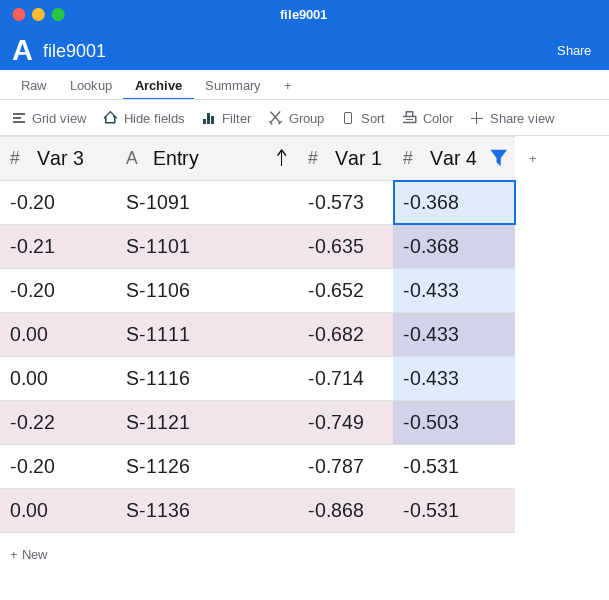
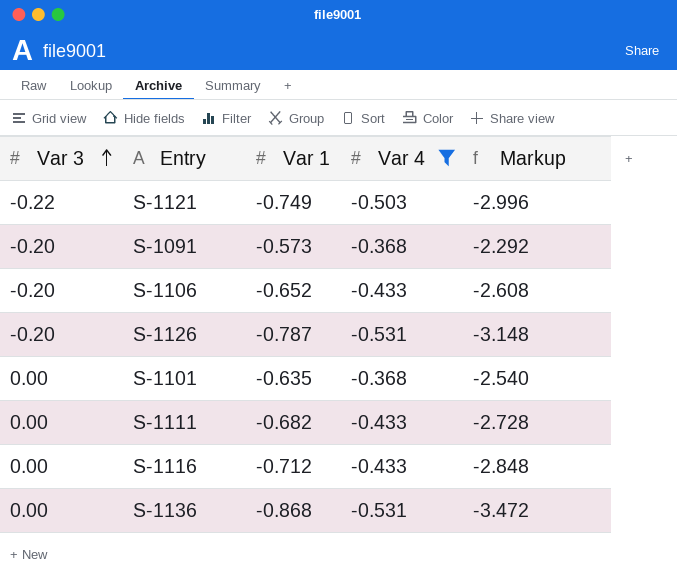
row order: Entry ascending -> Var 3 ascending
column Markup | formula: none -> [Var 1] * 4
S-1101 | Var 3: -0.21 -> 0.00
S-1116 | Var 1: -0.714 -> -0.712

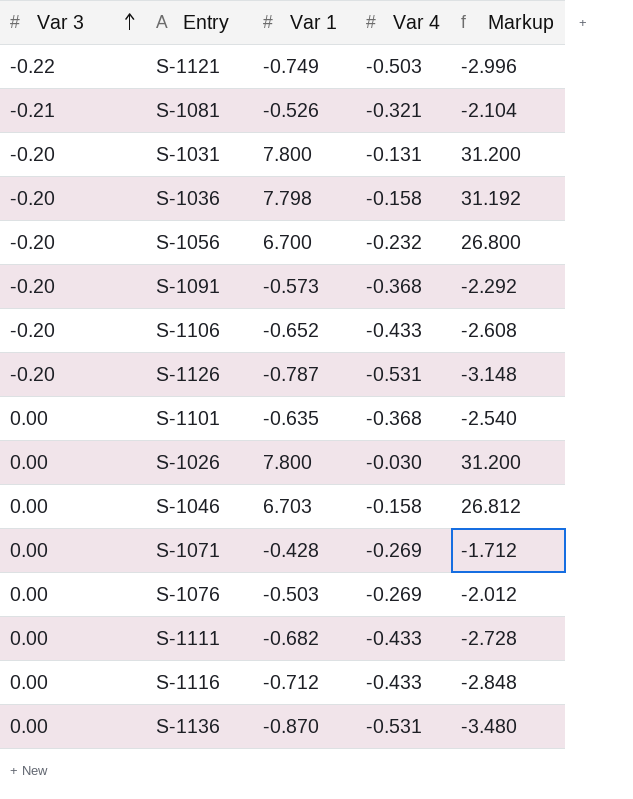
filter: Var 4 <= -0.368 -> none
S-1136 | Var 1: -0.868 -> -0.870
S-1136 | Markup: -3.472 -> -3.480

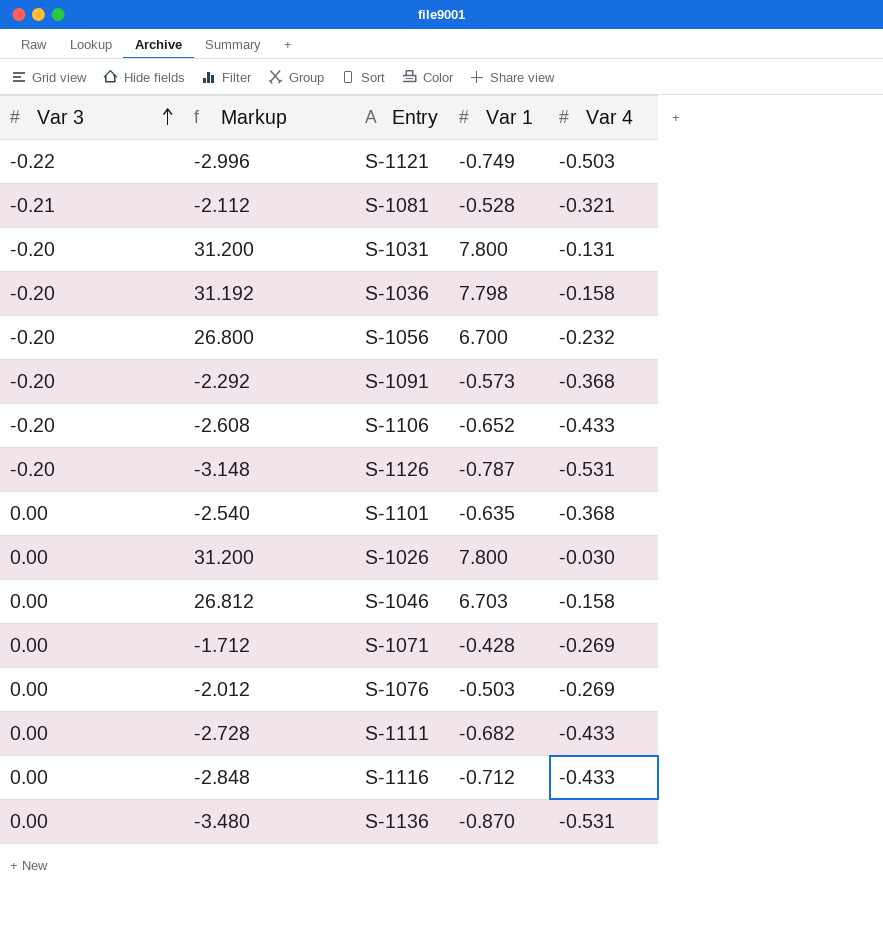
column Markup | position: 5 -> 2
S-1081 | Markup: -2.104 -> -2.112
S-1081 | Var 1: -0.526 -> -0.528

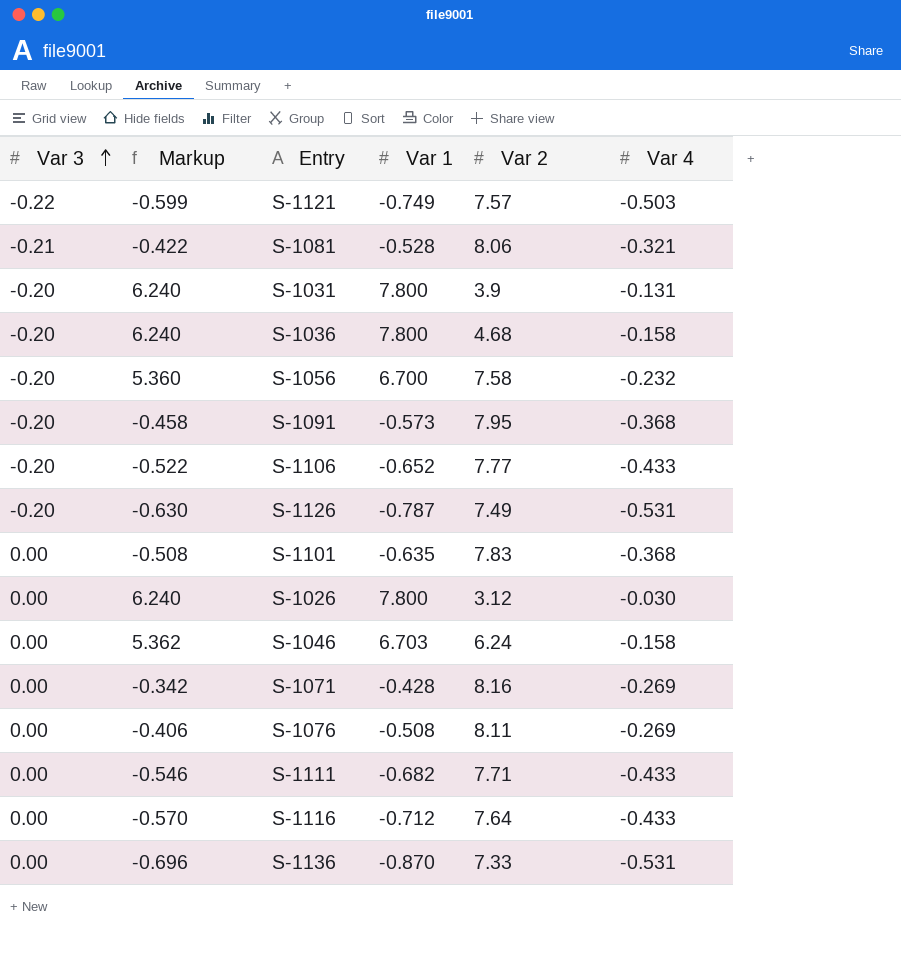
column Markup | formula: [Var 1] * 4 -> [Var 1] * 0.8
column Var 2 | position: none -> 5
S-1036 | Var 1: 7.798 -> 7.800
S-1076 | Var 1: -0.503 -> -0.508

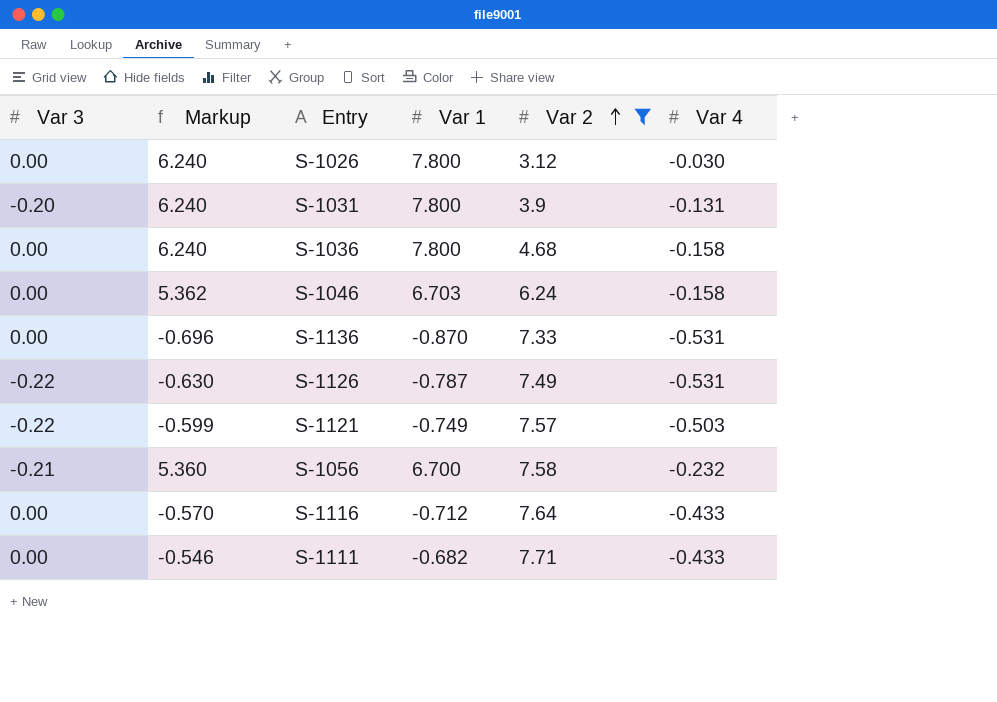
filter: none -> Var 2 <= 7.71
row order: Var 3 ascending -> Var 2 ascending
S-1036 | Var 3: -0.20 -> 0.00
S-1126 | Var 3: -0.20 -> -0.22
S-1056 | Var 3: -0.20 -> -0.21

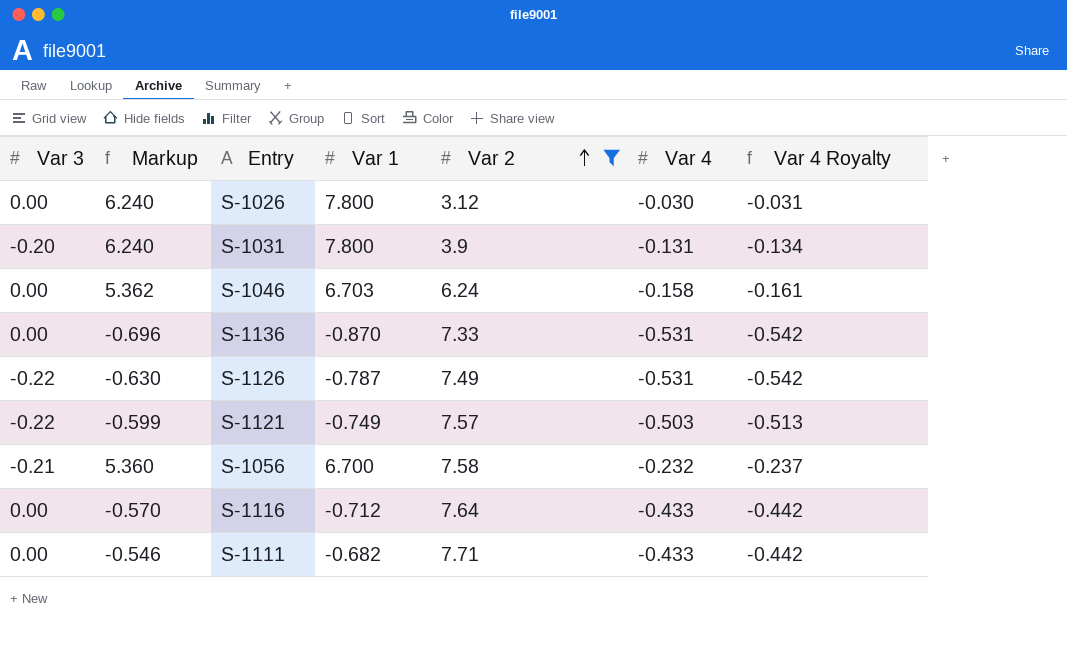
column Var 4 Royalty | formula: none -> [Var 4] * 1.02
row S-1036: 0.00 | 6.240 | 7.800 | 4.68 | -0.158 -> none

